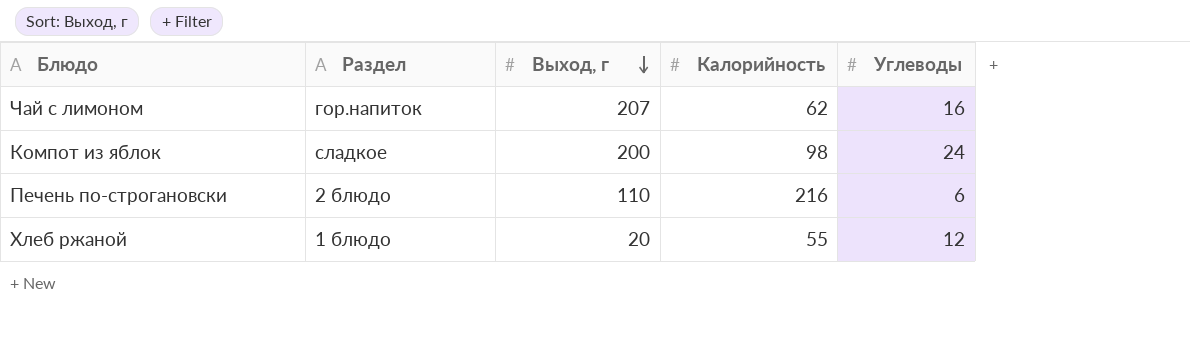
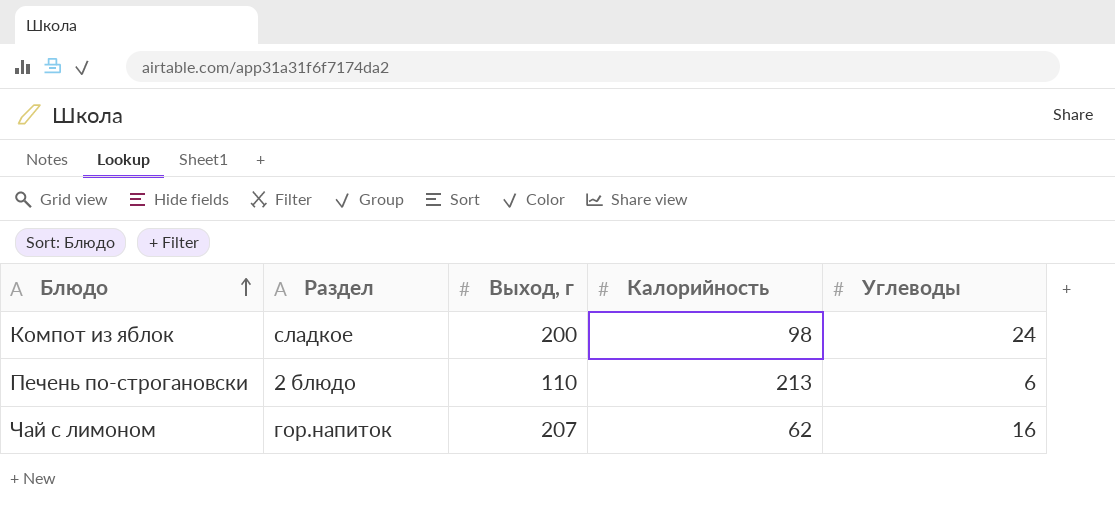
row order: Выход, г descending -> Блюдо ascending
row Хлеб ржаной: 1 блюдо | 20 | 55 | 12 -> none
Печень по-строгановски | Калорийность: 216 -> 213

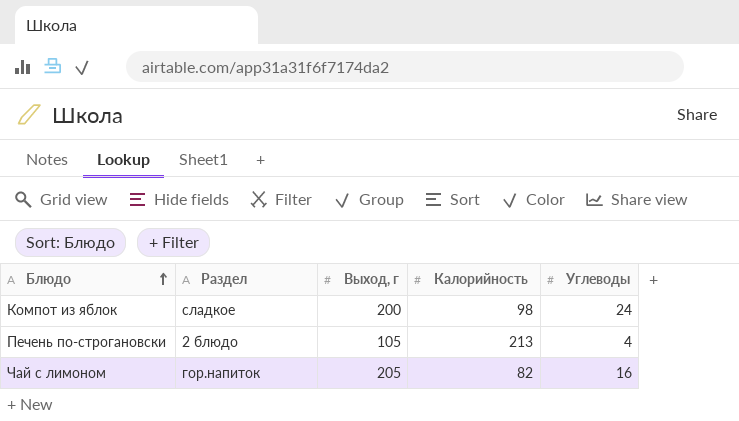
Печень по-строгановски | Выход, г: 110 -> 105
Печень по-строгановски | Углеводы: 6 -> 4
Чай с лимоном | Выход, г: 207 -> 205
Чай с лимоном | Калорийность: 62 -> 82

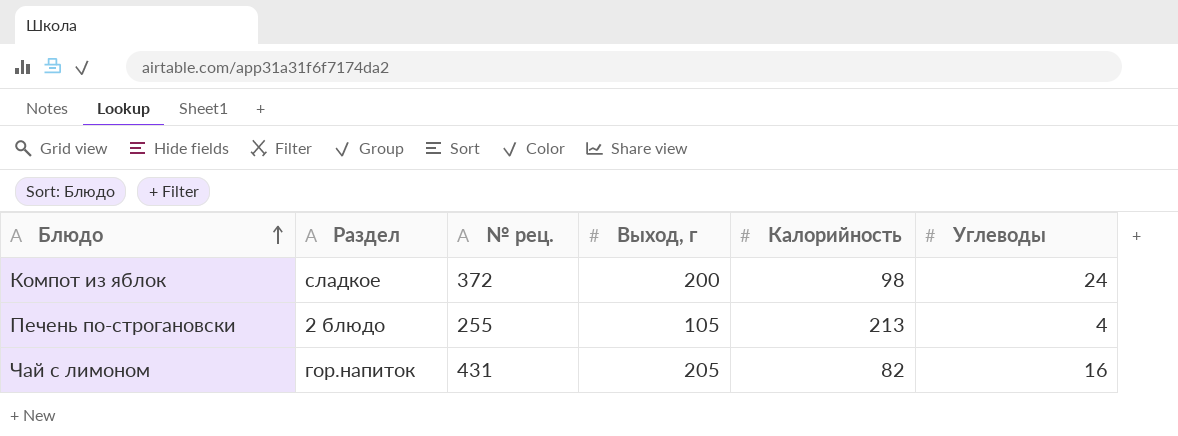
column № рец. | position: none -> 3

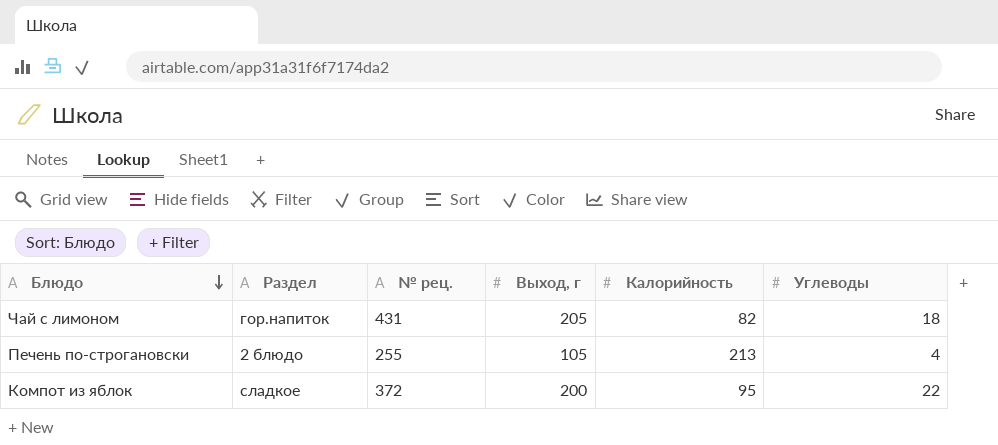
row order: Блюдо ascending -> Блюдо descending
Чай с лимоном | Углеводы: 16 -> 18
Компот из яблок | Калорийность: 98 -> 95
Компот из яблок | Углеводы: 24 -> 22

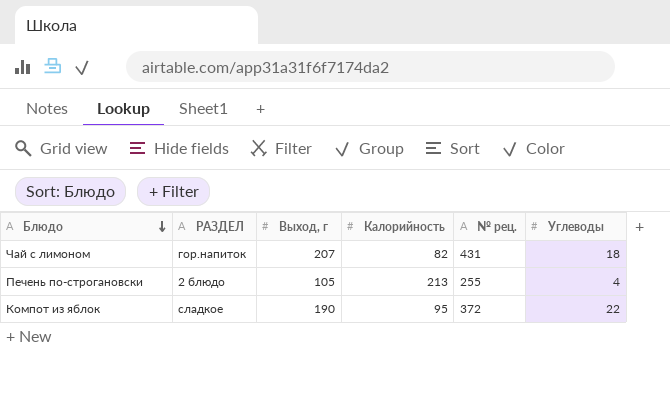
column name: Раздел -> РАЗДЕЛ
column № рец. | position: 3 -> 5
Чай с лимоном | Выход, г: 205 -> 207
Компот из яблок | Выход, г: 200 -> 190

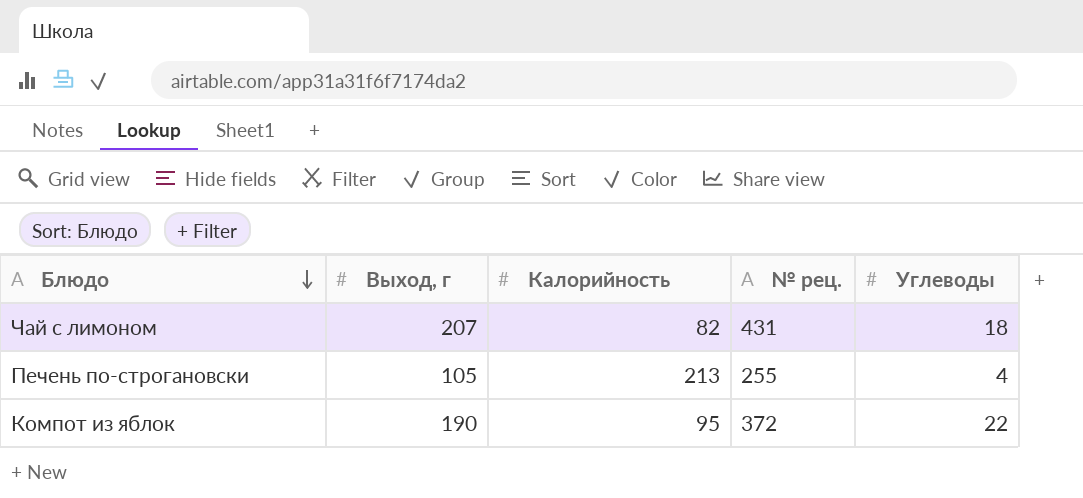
column РАЗДЕЛ | position: 2 -> none

